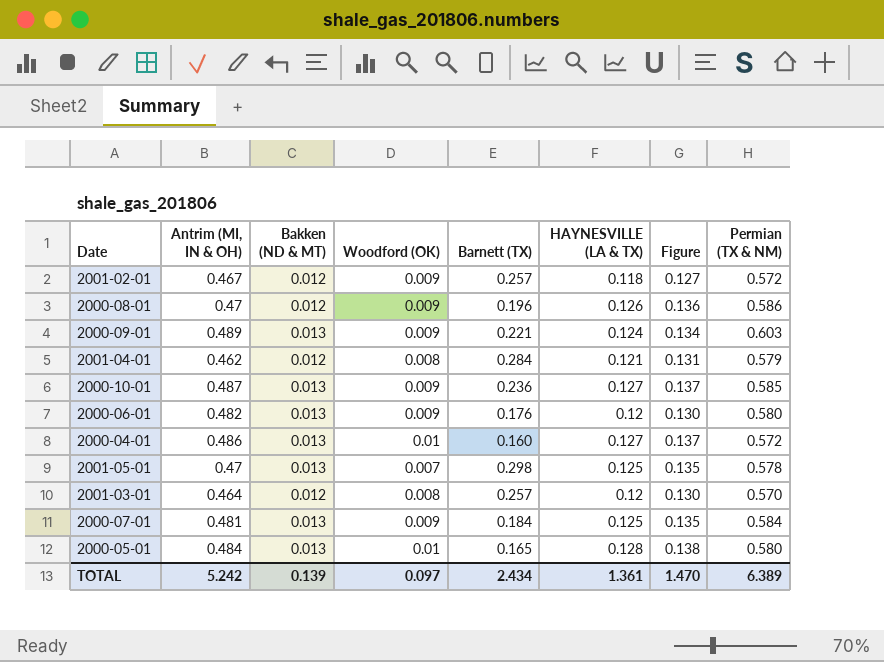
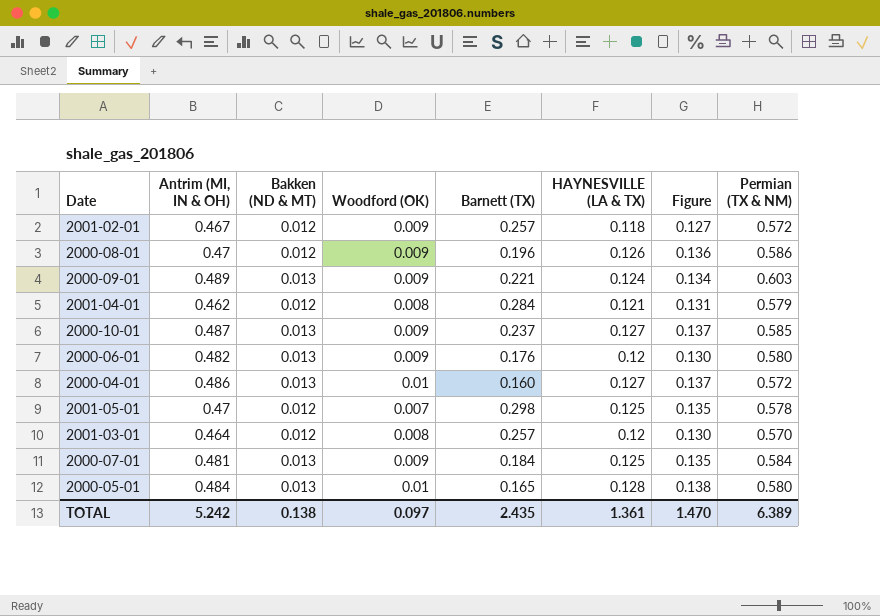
2000-10-01 | Barnett (TX): 0.236 -> 0.237
2001-05-01 | Bakken (ND & MT): 0.013 -> 0.012
TOTAL | Bakken (ND & MT): 0.139 -> 0.138
TOTAL | Barnett (TX): 2.434 -> 2.435

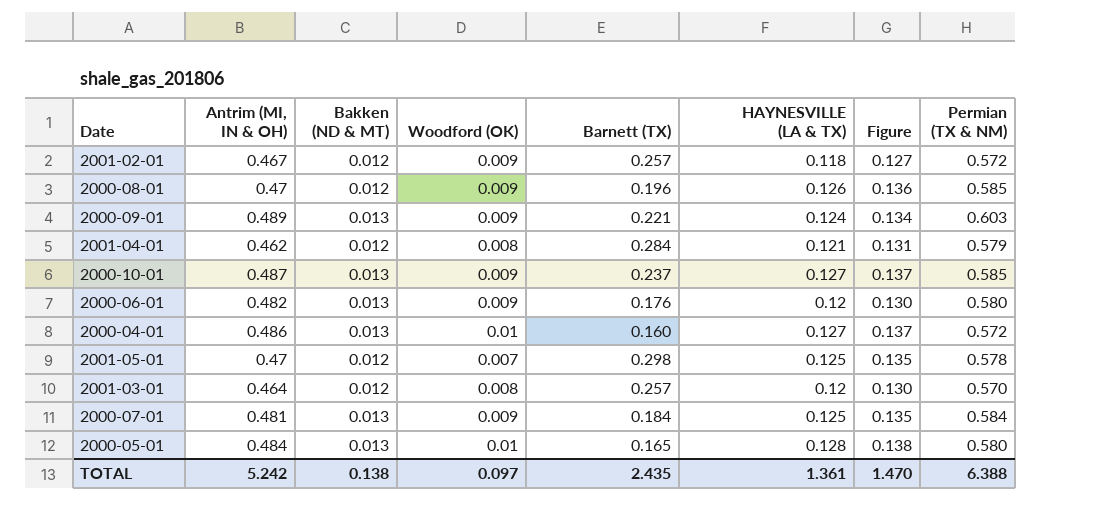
2000-08-01 | Permian (TX & NM): 0.586 -> 0.585
TOTAL | Permian (TX & NM): 6.389 -> 6.388

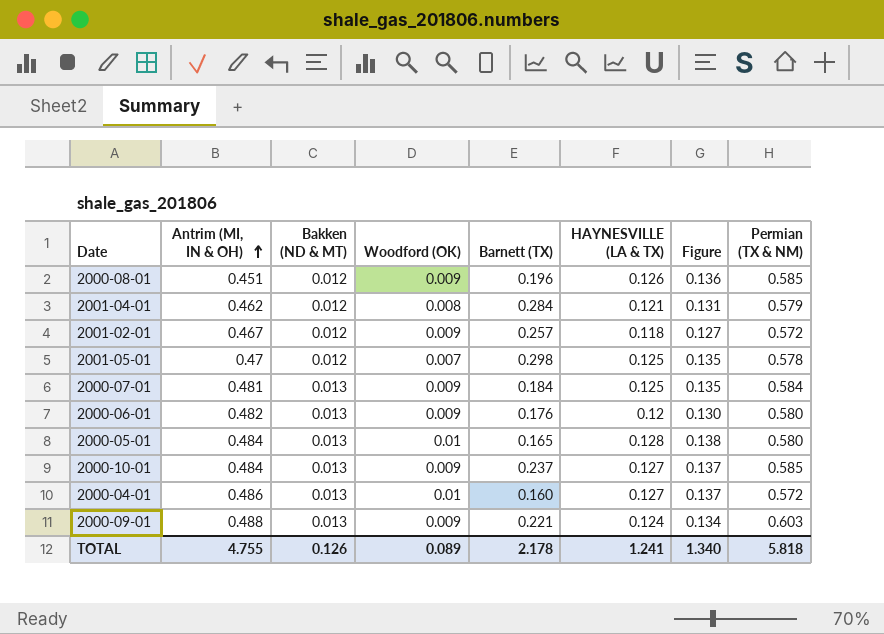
row order: none -> Antrim (MI, IN & OH) ascending
row 2001-03-01: 0.464 | 0.012 | 0.008 | 0.257 | 0.12 | 0.130 | 0.570 -> none
2000-08-01 | Antrim (MI, IN & OH): 0.47 -> 0.451
2000-10-01 | Antrim (MI, IN & OH): 0.487 -> 0.484
2000-09-01 | Antrim (MI, IN & OH): 0.489 -> 0.488
TOTAL | Antrim (MI, IN & OH): 5.242 -> 4.755
TOTAL | Bakken (ND & MT): 0.138 -> 0.126
TOTAL | Woodford (OK): 0.097 -> 0.089
TOTAL | Barnett (TX): 2.435 -> 2.178
TOTAL | HAYNESVILLE (LA & TX): 1.361 -> 1.241
TOTAL | Figure: 1.470 -> 1.340
TOTAL | Permian (TX & NM): 6.388 -> 5.818

